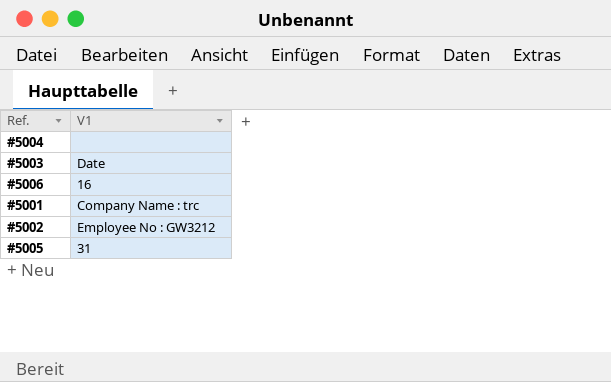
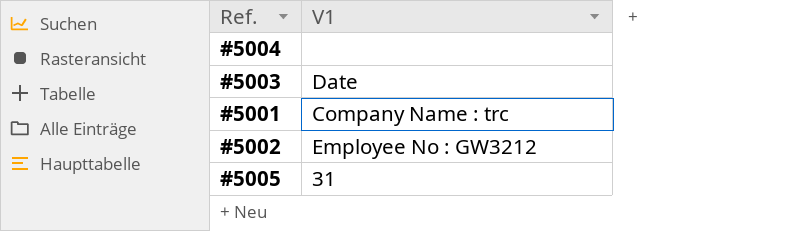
row #5006: 16 -> none

